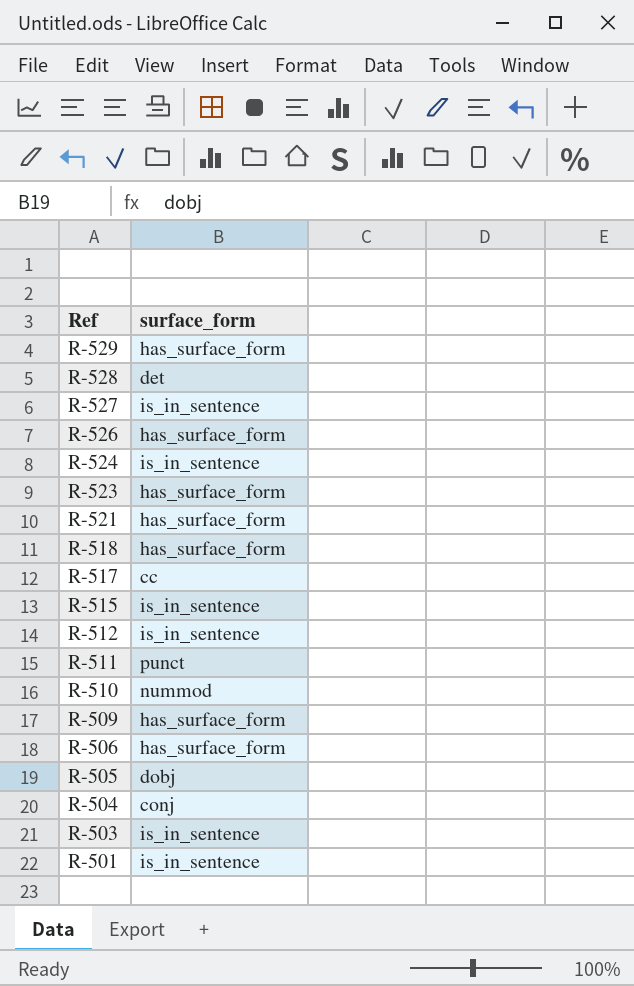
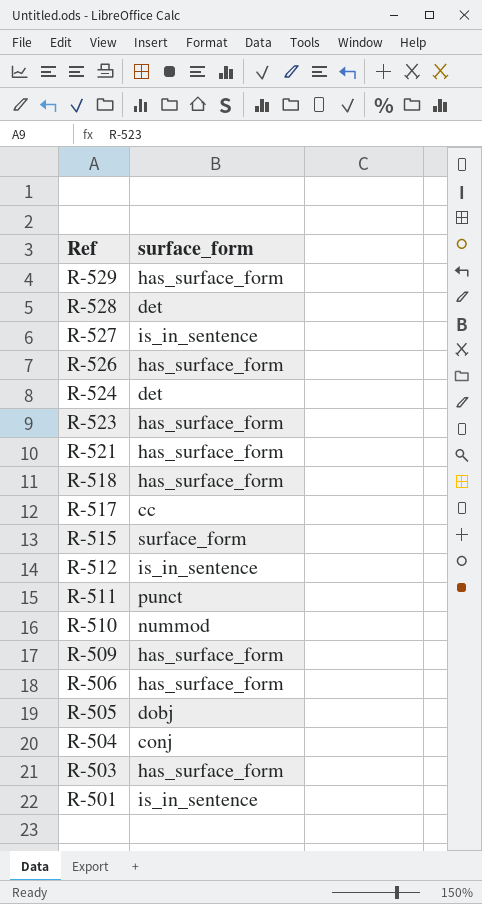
R-524 | surface_form: is_in_sentence -> det
R-515 | surface_form: is_in_sentence -> surface_form
R-503 | surface_form: is_in_sentence -> has_surface_form

